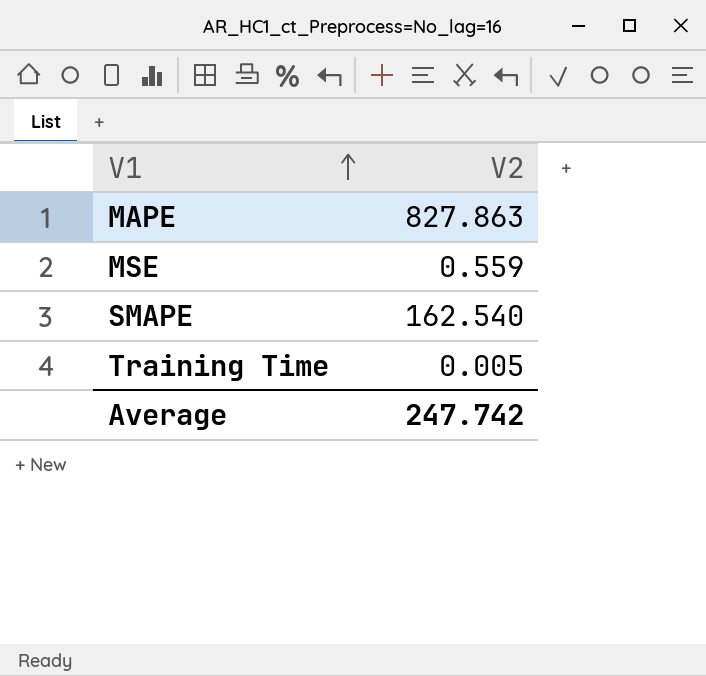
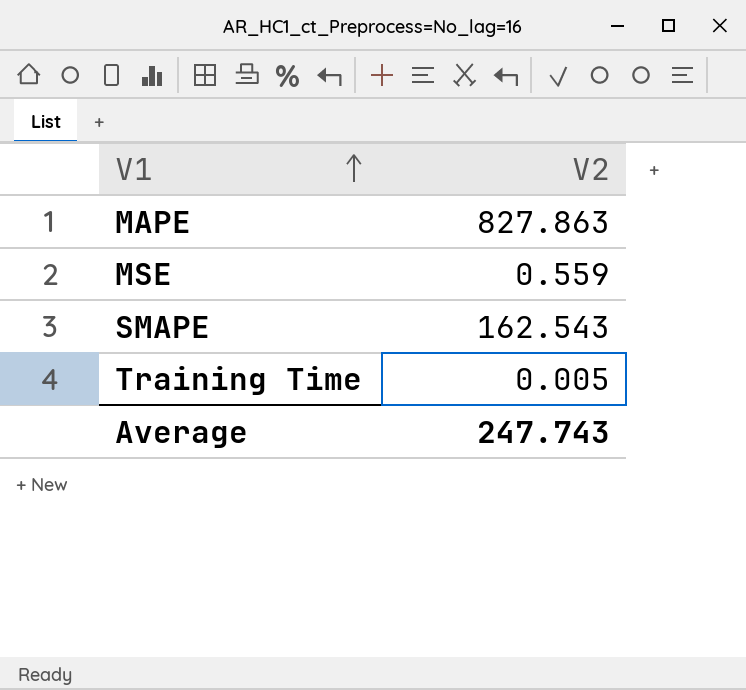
SMAPE | V2: 162.540 -> 162.543
Average | V2: 247.742 -> 247.743

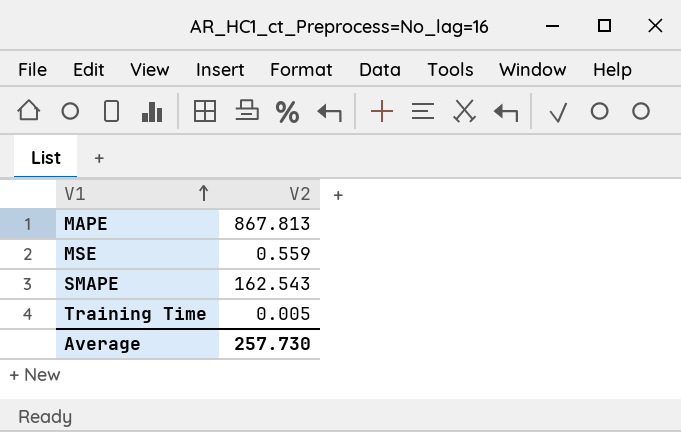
MAPE | V2: 827.863 -> 867.813
Average | V2: 247.743 -> 257.730

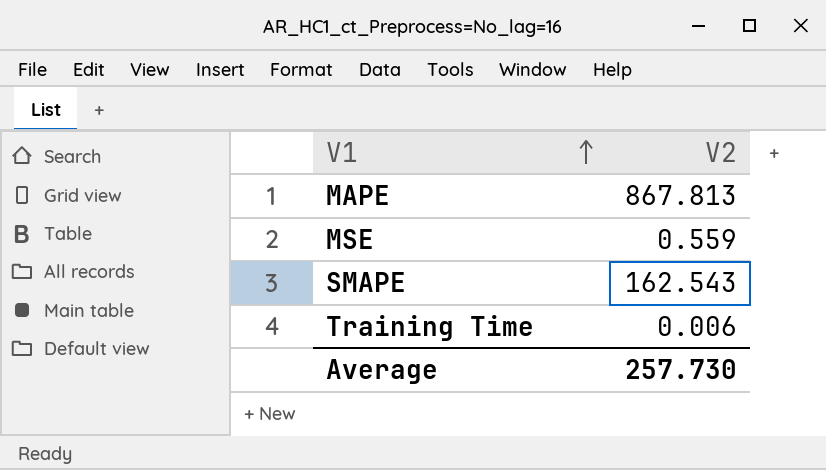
Training Time | V2: 0.005 -> 0.006

